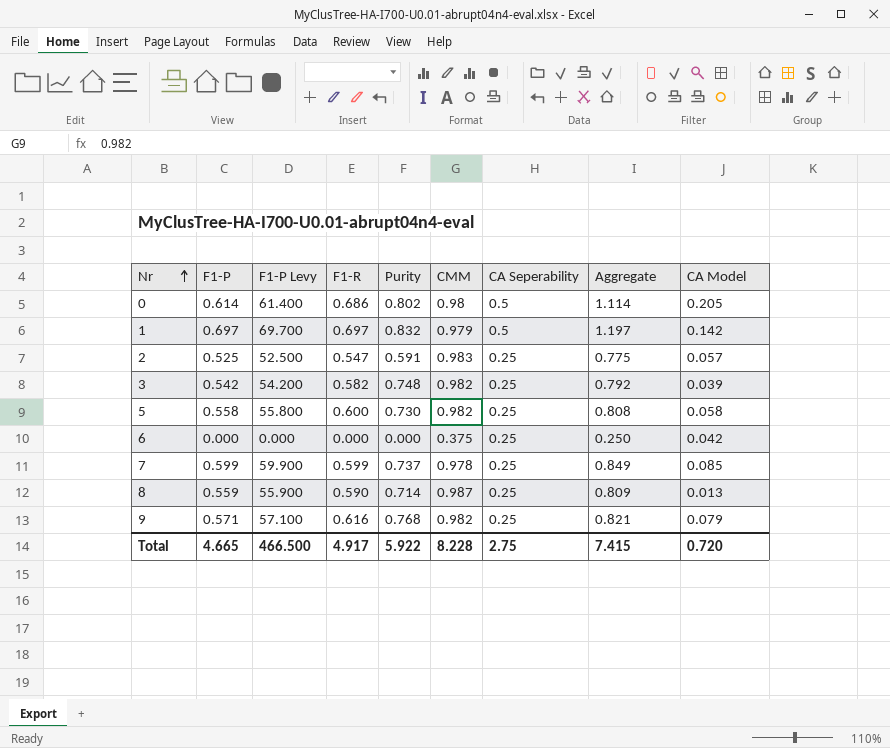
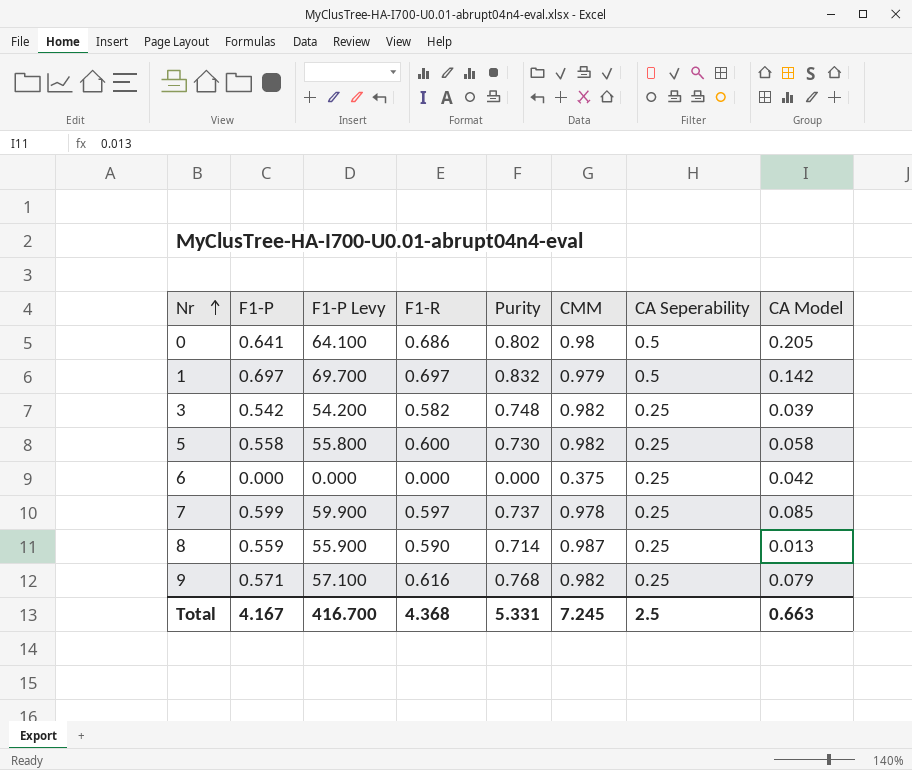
column Aggregate | formula: [F1-P] + [CA Seperability] -> none
row 2: 0.525 | 52.500 | 0.547 | 0.591 | 0.983 | 0.25 | 0.775 | 0.057 -> none
0 | F1-P: 0.614 -> 0.641
0 | F1-P Levy: 61.400 -> 64.100
7 | F1-R: 0.599 -> 0.597
Total | F1-P: 4.665 -> 4.167
Total | F1-P Levy: 466.500 -> 416.700
Total | F1-R: 4.917 -> 4.368
Total | Purity: 5.922 -> 5.331
Total | CMM: 8.228 -> 7.245
Total | CA Seperability: 2.75 -> 2.5
Total | CA Model: 0.720 -> 0.663

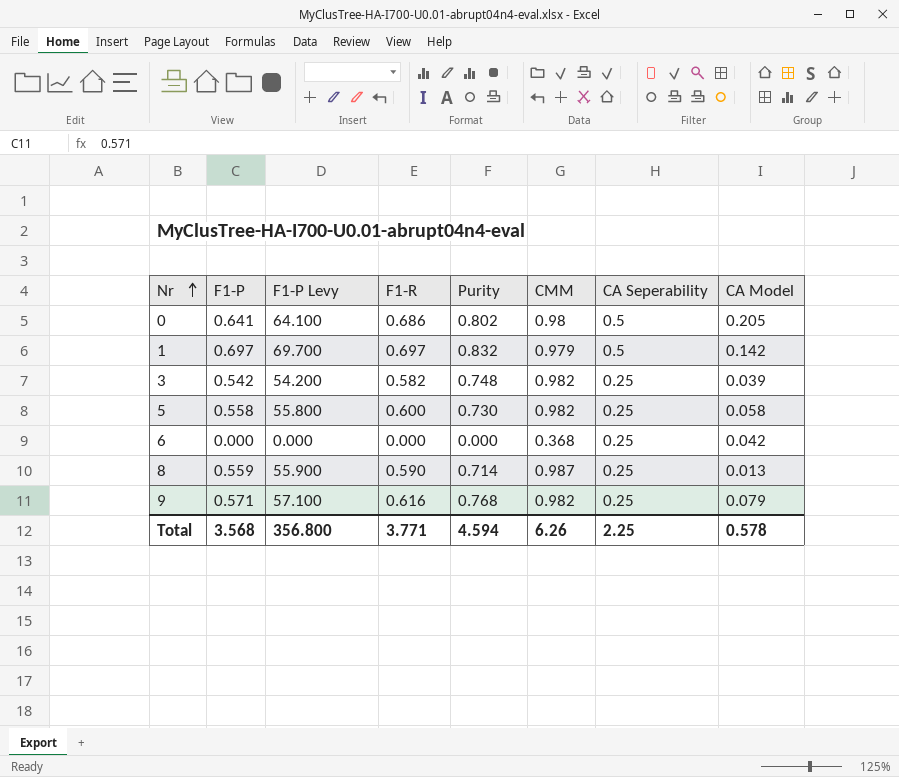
row 7: 0.599 | 59.900 | 0.597 | 0.737 | 0.978 | 0.25 | 0.085 -> none
6 | CMM: 0.375 -> 0.368
Total | F1-P: 4.167 -> 3.568
Total | F1-P Levy: 416.700 -> 356.800
Total | F1-R: 4.368 -> 3.771
Total | Purity: 5.331 -> 4.594
Total | CMM: 7.245 -> 6.26
Total | CA Seperability: 2.5 -> 2.25
Total | CA Model: 0.663 -> 0.578

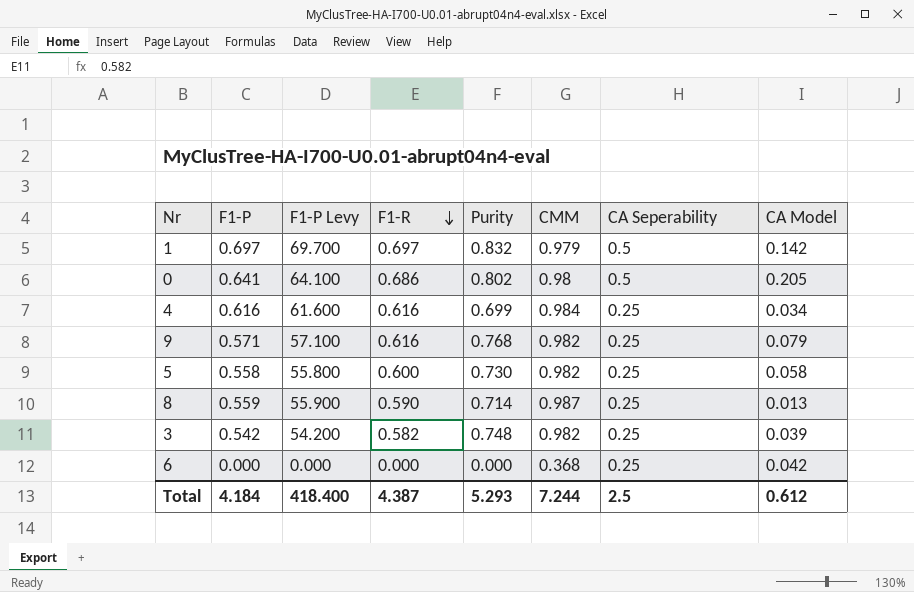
row order: Nr ascending -> F1-R descending
row 4: none -> 0.616 | 61.600 | 0.616 | 0.699 | 0.984 | 0.25 | 0.034
Total | F1-P: 3.568 -> 4.184
Total | F1-P Levy: 356.800 -> 418.400
Total | F1-R: 3.771 -> 4.387
Total | Purity: 4.594 -> 5.293
Total | CMM: 6.26 -> 7.244
Total | CA Seperability: 2.25 -> 2.5
Total | CA Model: 0.578 -> 0.612

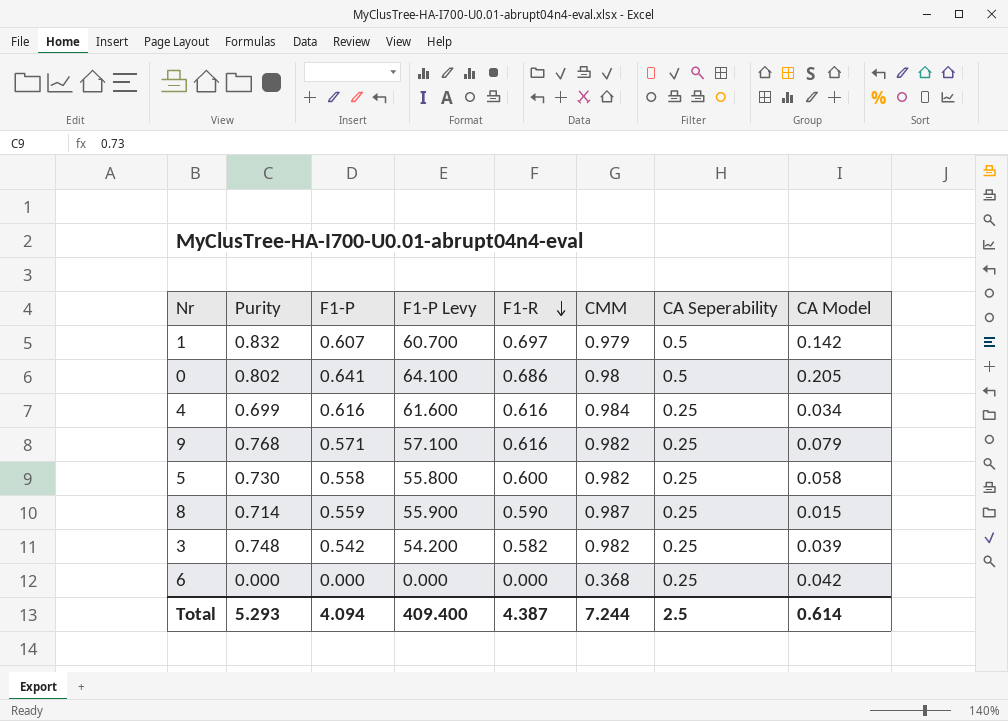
column Purity | position: 5 -> 2
1 | F1-P: 0.697 -> 0.607
1 | F1-P Levy: 69.700 -> 60.700
8 | CA Model: 0.013 -> 0.015
Total | F1-P: 4.184 -> 4.094
Total | F1-P Levy: 418.400 -> 409.400
Total | CA Model: 0.612 -> 0.614

